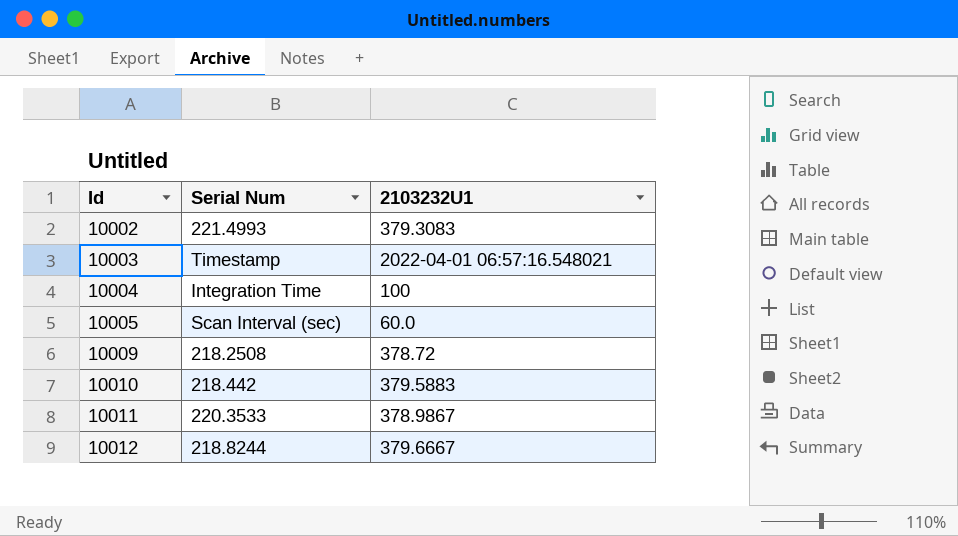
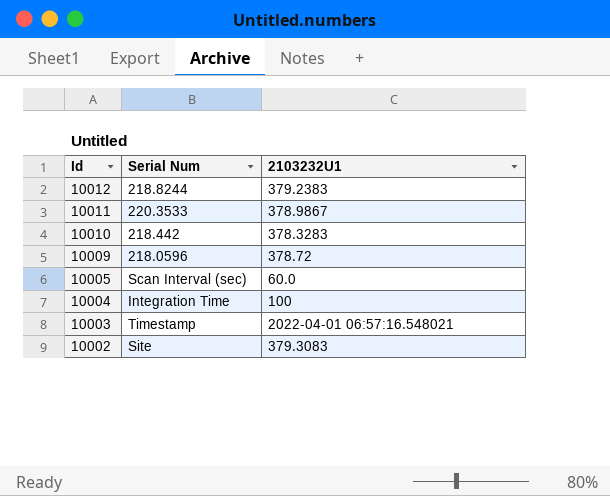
row order: Id ascending -> Id descending
10012 | 2103232U1: 379.6667 -> 379.2383
10010 | 2103232U1: 379.5883 -> 378.3283
10009 | Serial Num: 218.2508 -> 218.0596
10002 | Serial Num: 221.4993 -> Site

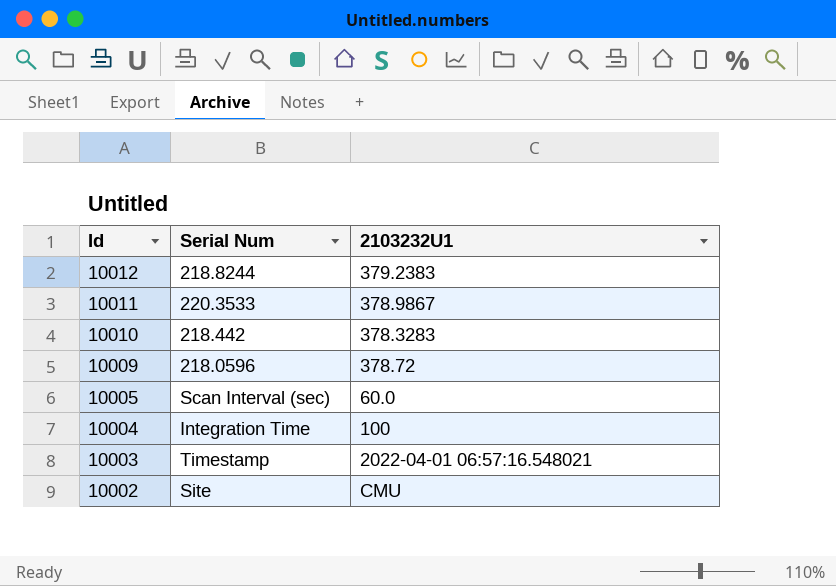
10002 | 2103232U1: 379.3083 -> CMU

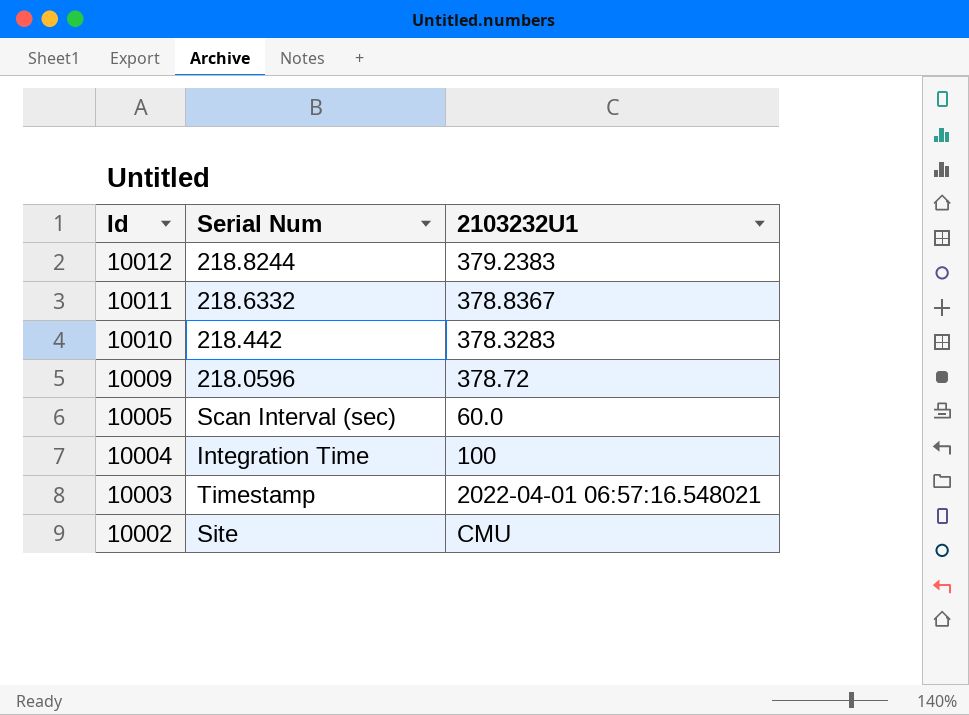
10011 | Serial Num: 220.3533 -> 218.6332
10011 | 2103232U1: 378.9867 -> 378.8367

